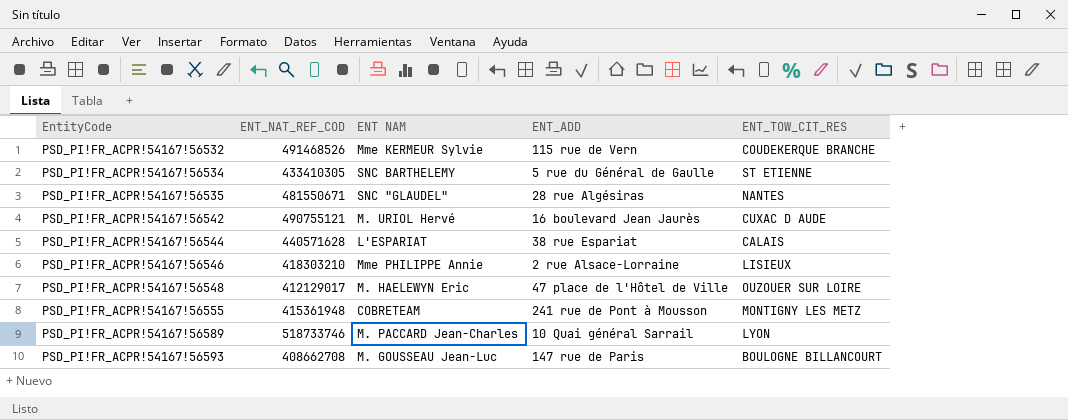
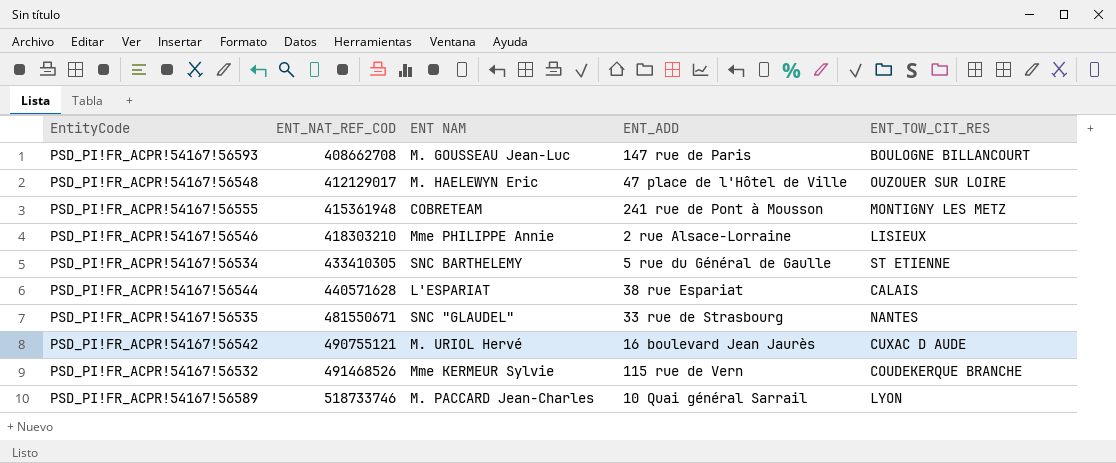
row order: EntityCode ascending -> ENT_NAT_REF_COD ascending
PSD_PI!FR_ACPR!54167!56535 | ENT_ADD: 28 rue Algésiras -> 33 rue de Strasbourg

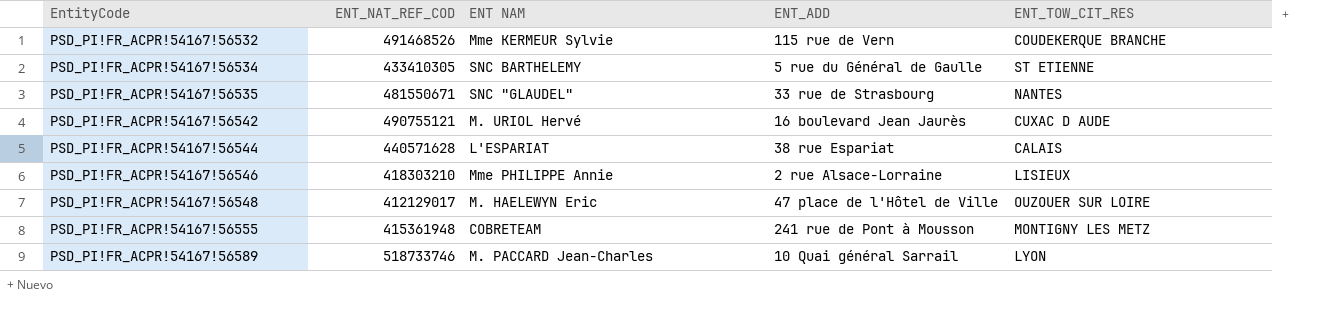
row order: ENT_NAT_REF_COD ascending -> EntityCode ascending
row PSD_PI!FR_ACPR!54167!56593: 408662708 | M. GOUSSEAU Jean-Luc | 147 rue de Paris | BOULOGNE BILLANCOURT -> none

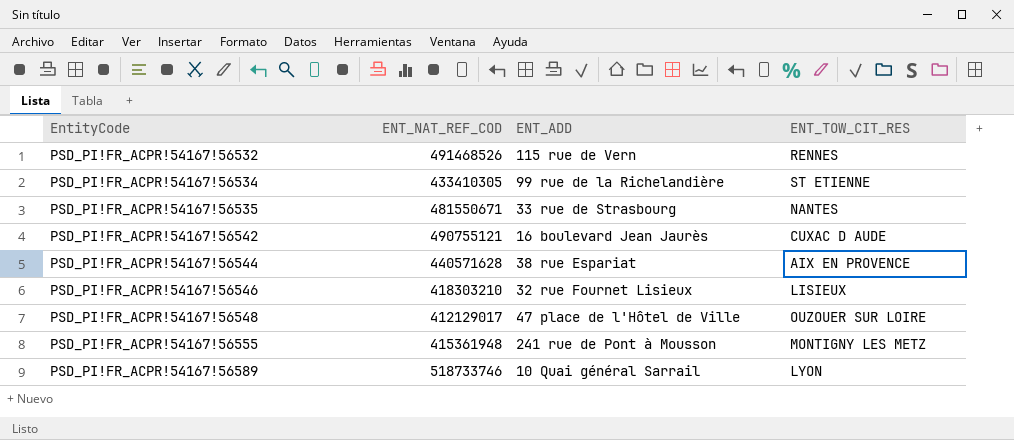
column ENT NAM | position: 3 -> none
PSD_PI!FR_ACPR!54167!56532 | ENT_TOW_CIT_RES: COUDEKERQUE BRANCHE -> RENNES
PSD_PI!FR_ACPR!54167!56534 | ENT_ADD: 5 rue du Général de Gaulle -> 99 rue de la Richelandière
PSD_PI!FR_ACPR!54167!56544 | ENT_TOW_CIT_RES: CALAIS -> AIX EN PROVENCE
PSD_PI!FR_ACPR!54167!56546 | ENT_ADD: 2 rue Alsace-Lorraine -> 32 rue Fournet Lisieux

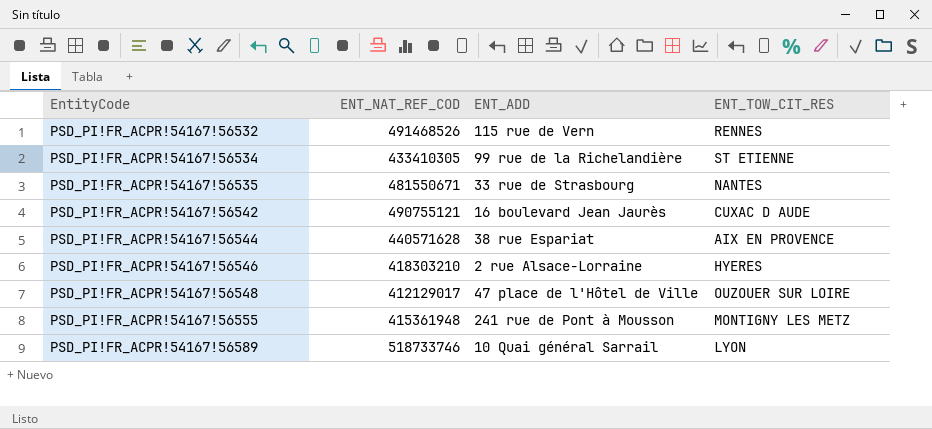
PSD_PI!FR_ACPR!54167!56546 | ENT_ADD: 32 rue Fournet Lisieux -> 2 rue Alsace-Lorraine
PSD_PI!FR_ACPR!54167!56546 | ENT_TOW_CIT_RES: LISIEUX -> HYERES

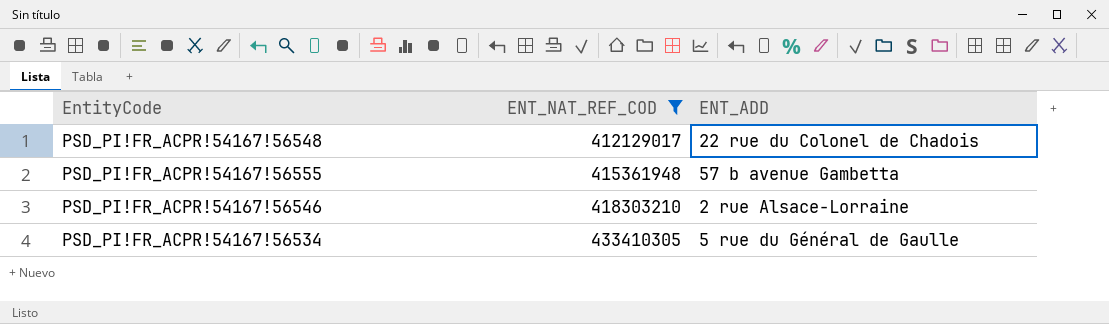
filter: none -> ENT_NAT_REF_COD <= 433410305
row order: EntityCode ascending -> ENT_NAT_REF_COD ascending
column ENT_TOW_CIT_RES | position: 4 -> none
PSD_PI!FR_ACPR!54167!56548 | ENT_ADD: 47 place de l'Hôtel de Ville -> 22 rue du Colonel de Chadois
PSD_PI!FR_ACPR!54167!56555 | ENT_ADD: 241 rue de Pont à Mousson -> 57 b avenue Gambetta
PSD_PI!FR_ACPR!54167!56534 | ENT_ADD: 99 rue de la Richelandière -> 5 rue du Général de Gaulle

